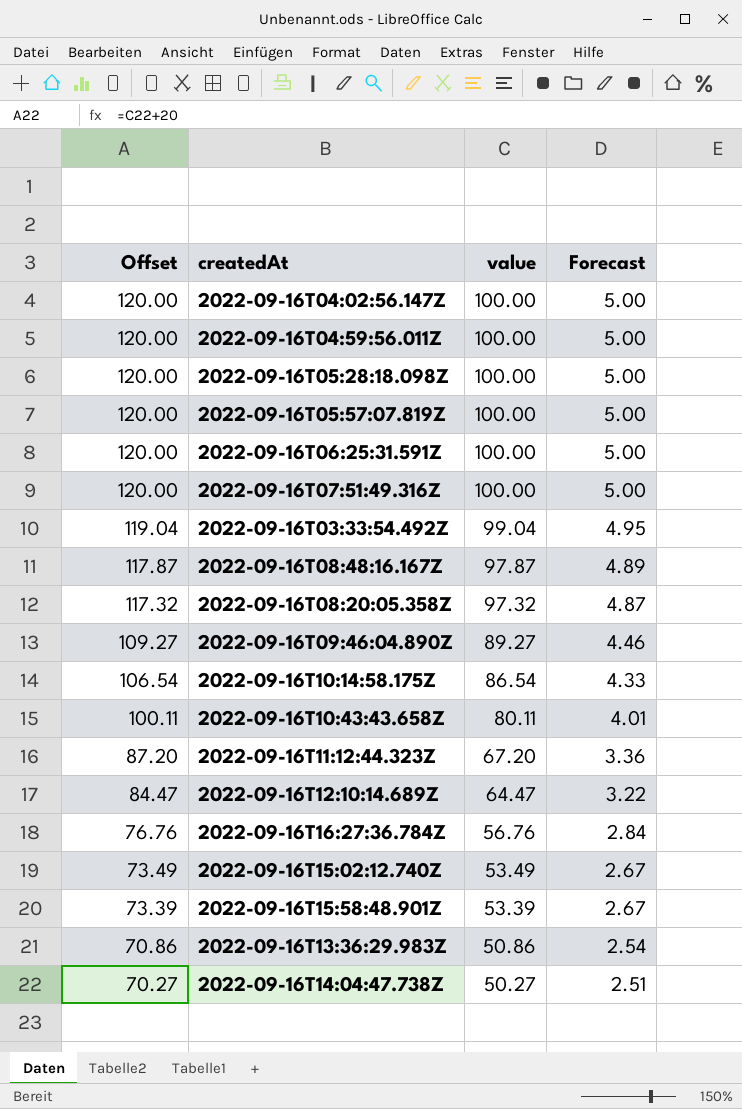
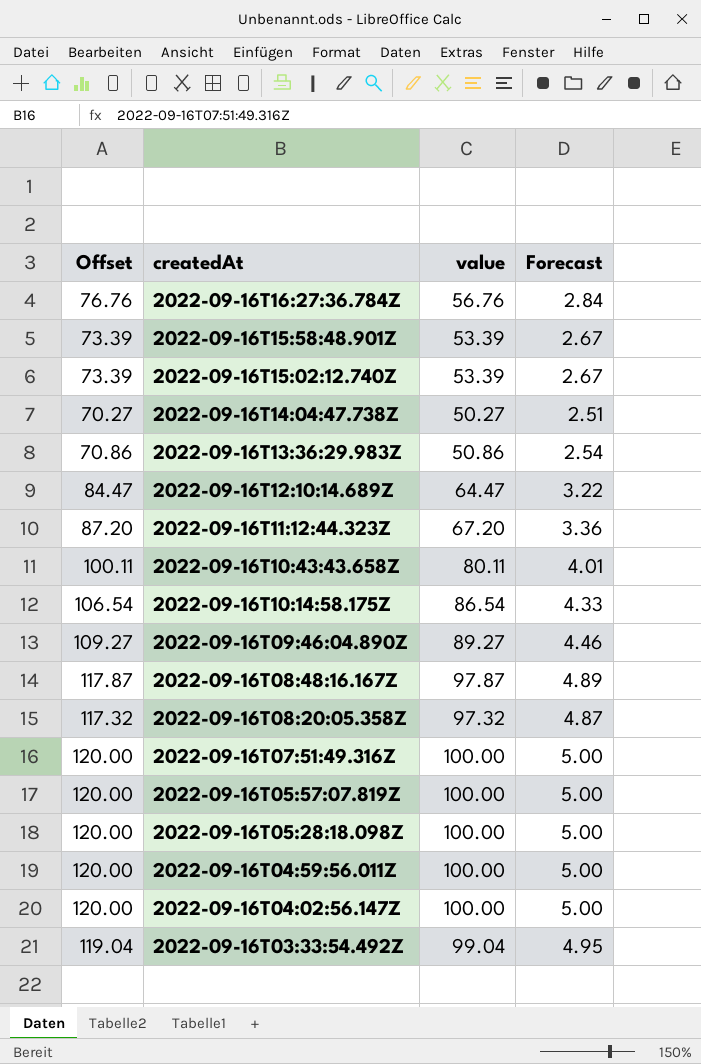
row order: Offset descending -> createdAt descending
row 2022-09-16T06:25:31.591Z: 120.00 | 100.00 | 5.00 -> none
2022-09-16T15:02:12.740Z | Offset: 73.49 -> 73.39
2022-09-16T15:02:12.740Z | value: 53.49 -> 53.39

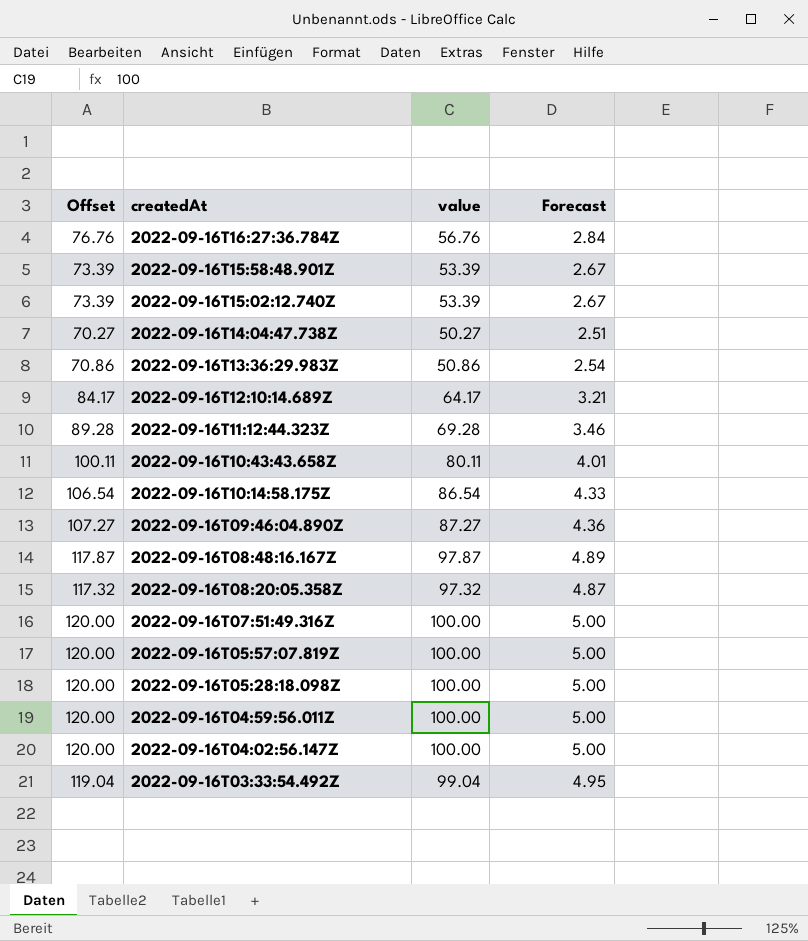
2022-09-16T12:10:14.689Z | Offset: 84.47 -> 84.17
2022-09-16T12:10:14.689Z | value: 64.47 -> 64.17
2022-09-16T12:10:14.689Z | Forecast: 3.22 -> 3.21
2022-09-16T11:12:44.323Z | Offset: 87.20 -> 89.28
2022-09-16T11:12:44.323Z | value: 67.20 -> 69.28
2022-09-16T11:12:44.323Z | Forecast: 3.36 -> 3.46
2022-09-16T09:46:04.890Z | Offset: 109.27 -> 107.27
2022-09-16T09:46:04.890Z | value: 89.27 -> 87.27
2022-09-16T09:46:04.890Z | Forecast: 4.46 -> 4.36

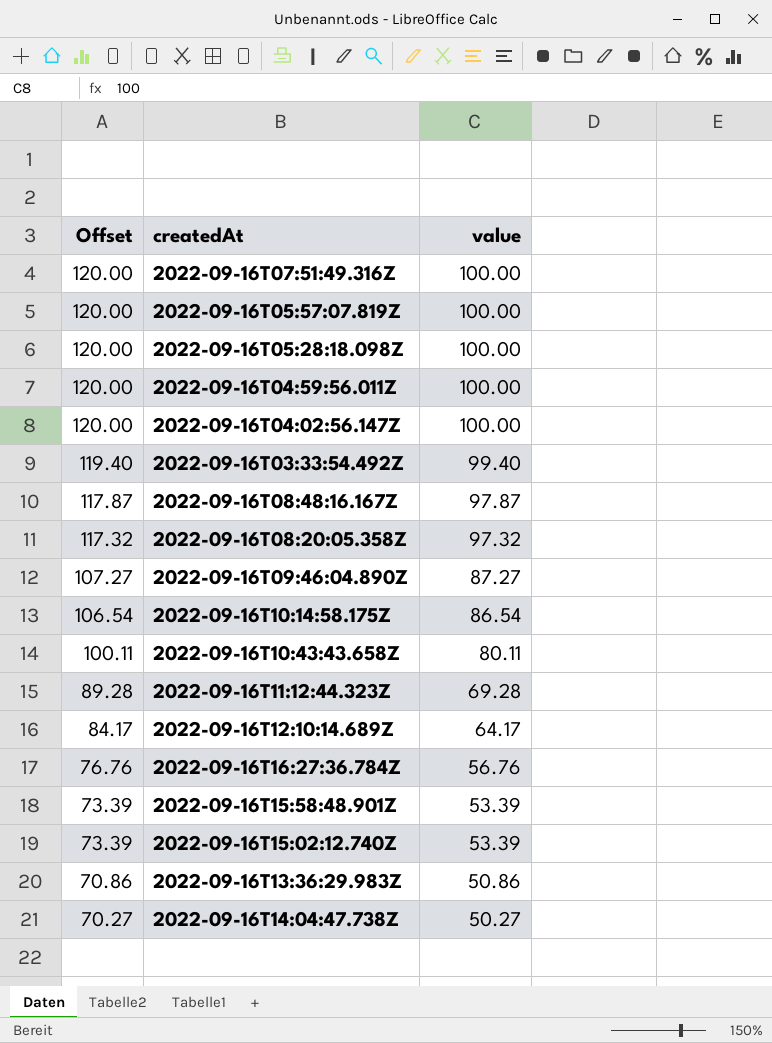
row order: createdAt descending -> Offset descending
column Forecast | formula: [value] * 0.05 -> none
2022-09-16T03:33:54.492Z | Offset: 119.04 -> 119.40
2022-09-16T03:33:54.492Z | value: 99.04 -> 99.40

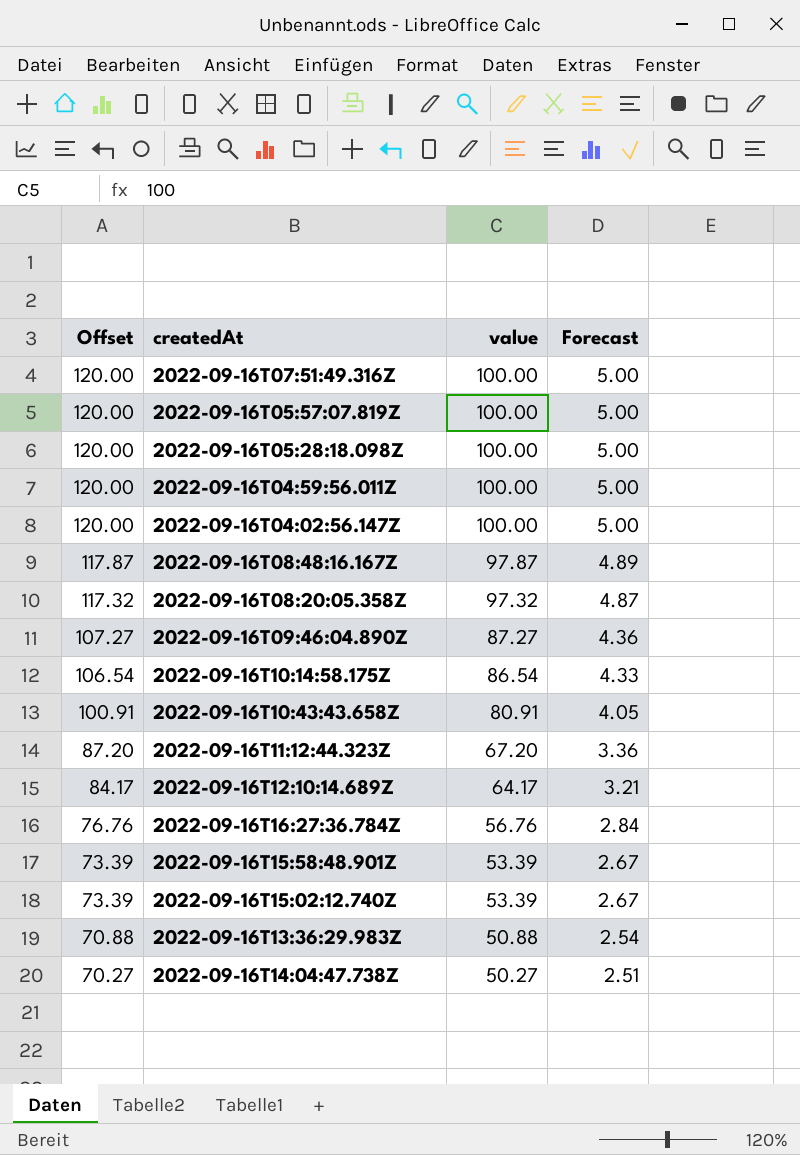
column Forecast | formula: none -> [value] * 0.05
row 2022-09-16T03:33:54.492Z: 119.40 | 99.40 -> none
2022-09-16T10:43:43.658Z | Offset: 100.11 -> 100.91
2022-09-16T10:43:43.658Z | value: 80.11 -> 80.91
2022-09-16T11:12:44.323Z | Offset: 89.28 -> 87.20
2022-09-16T11:12:44.323Z | value: 69.28 -> 67.20
2022-09-16T13:36:29.983Z | Offset: 70.86 -> 70.88
2022-09-16T13:36:29.983Z | value: 50.86 -> 50.88

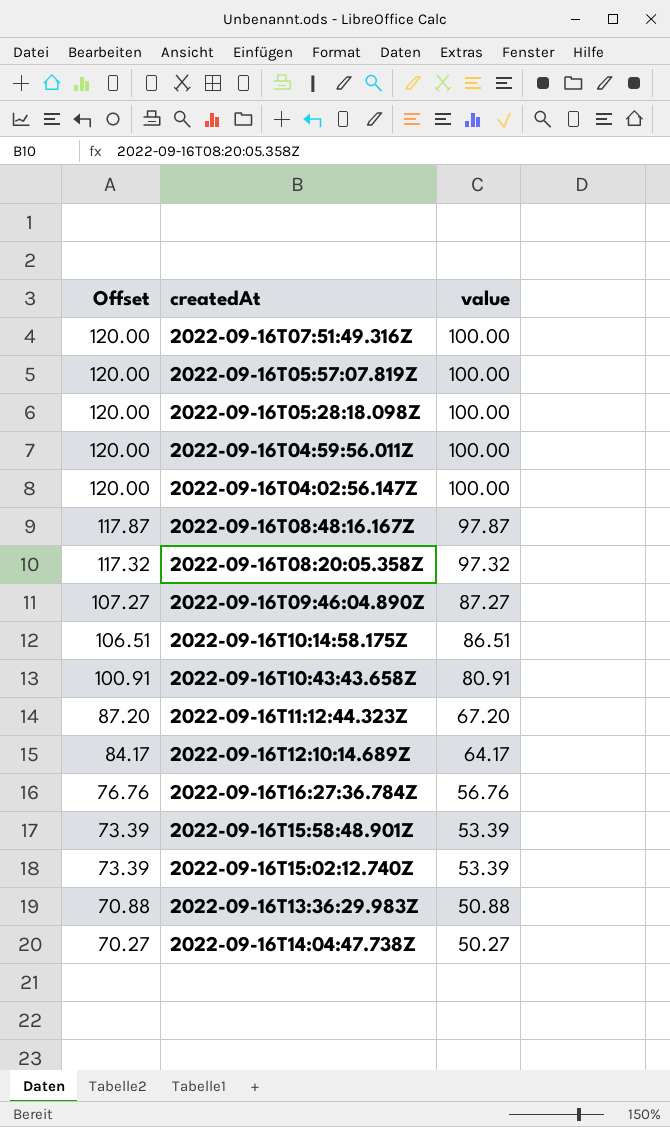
column Forecast | formula: [value] * 0.05 -> none
2022-09-16T10:14:58.175Z | Offset: 106.54 -> 106.51
2022-09-16T10:14:58.175Z | value: 86.54 -> 86.51

